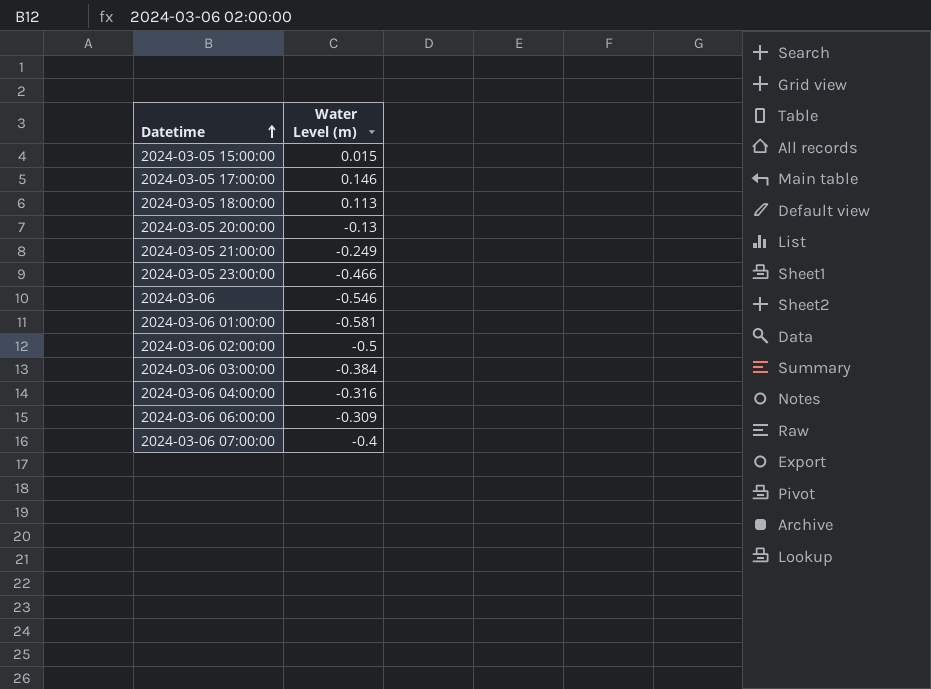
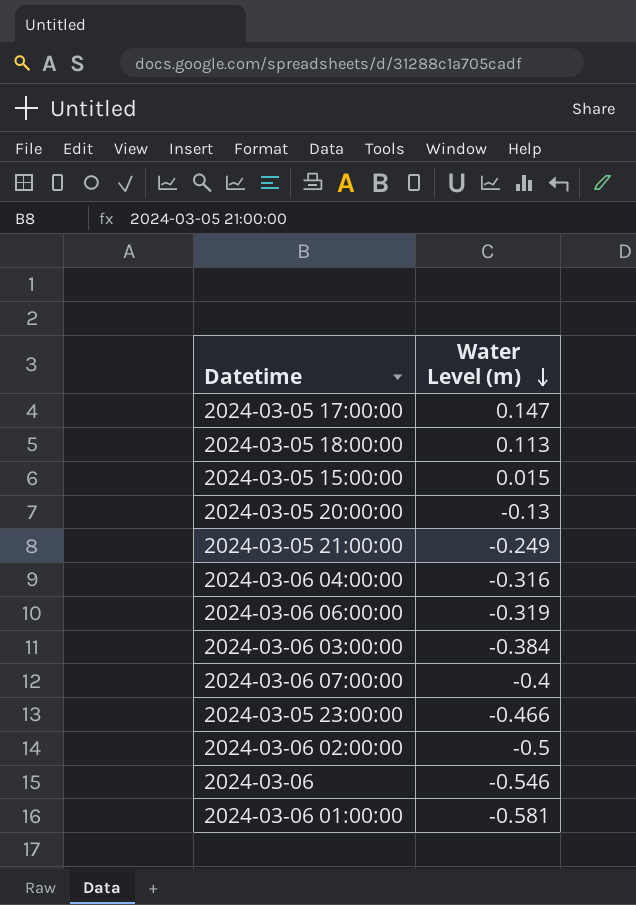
row order: Datetime ascending -> Water Level (m) descending
2024-03-05 17:00:00 | Water Level (m): 0.146 -> 0.147
2024-03-06 06:00:00 | Water Level (m): -0.309 -> -0.319

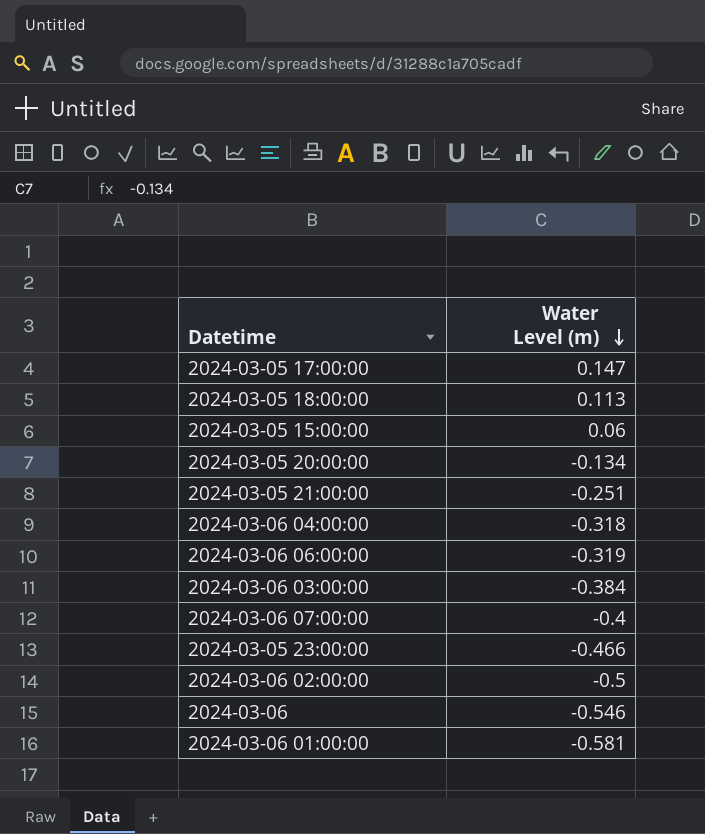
2024-03-05 15:00:00 | Water Level (m): 0.015 -> 0.06
2024-03-05 20:00:00 | Water Level (m): -0.13 -> -0.134
2024-03-05 21:00:00 | Water Level (m): -0.249 -> -0.251
2024-03-06 04:00:00 | Water Level (m): -0.316 -> -0.318

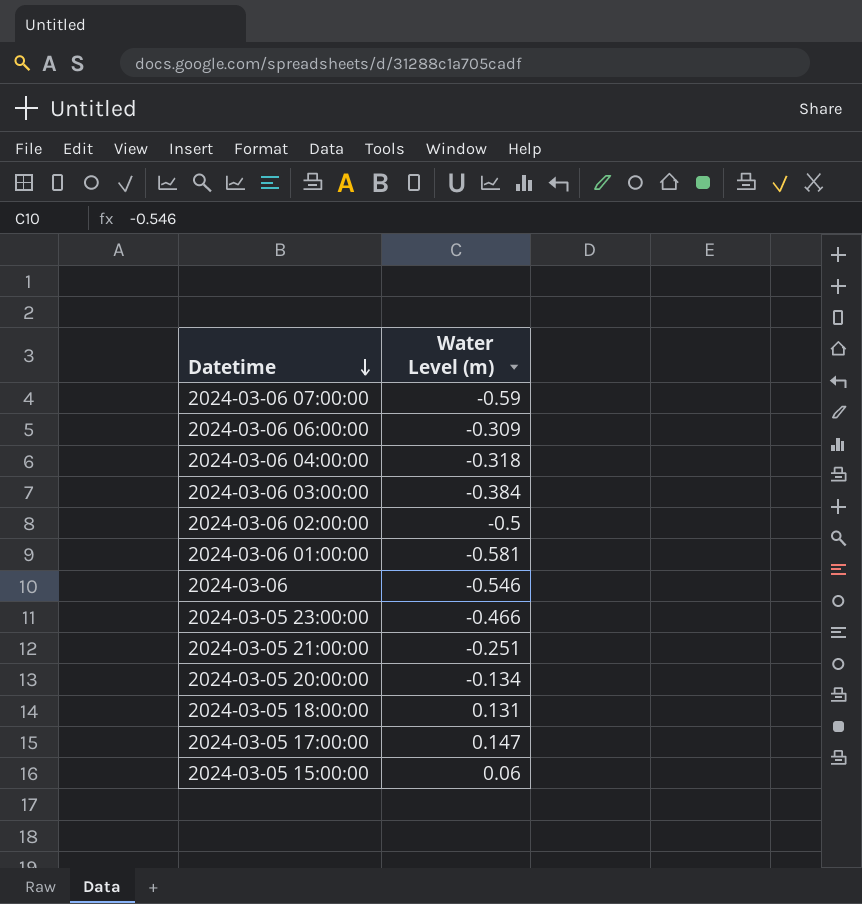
row order: Water Level (m) descending -> Datetime descending
2024-03-06 07:00:00 | Water Level (m): -0.4 -> -0.59
2024-03-06 06:00:00 | Water Level (m): -0.319 -> -0.309
2024-03-05 18:00:00 | Water Level (m): 0.113 -> 0.131

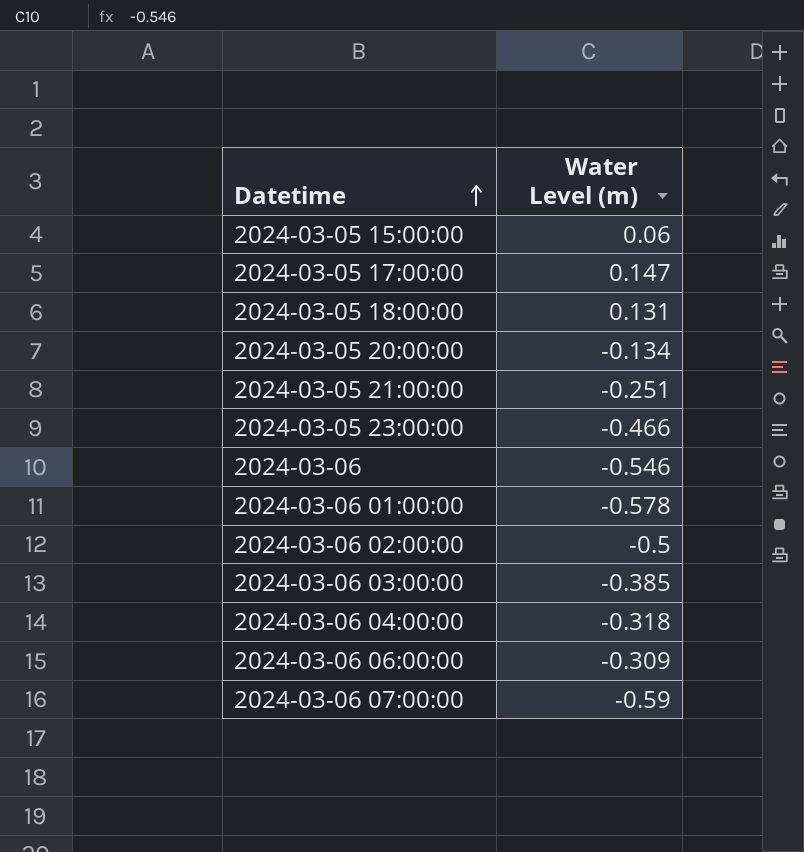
row order: Datetime descending -> Datetime ascending
2024-03-06 01:00:00 | Water Level (m): -0.581 -> -0.578
2024-03-06 03:00:00 | Water Level (m): -0.384 -> -0.385

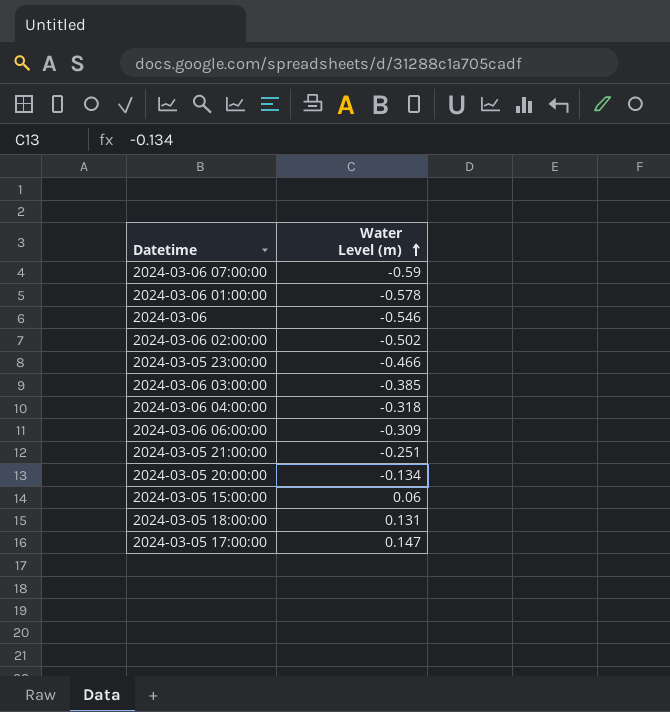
row order: Datetime ascending -> Water Level (m) ascending
2024-03-06 02:00:00 | Water Level (m): -0.5 -> -0.502

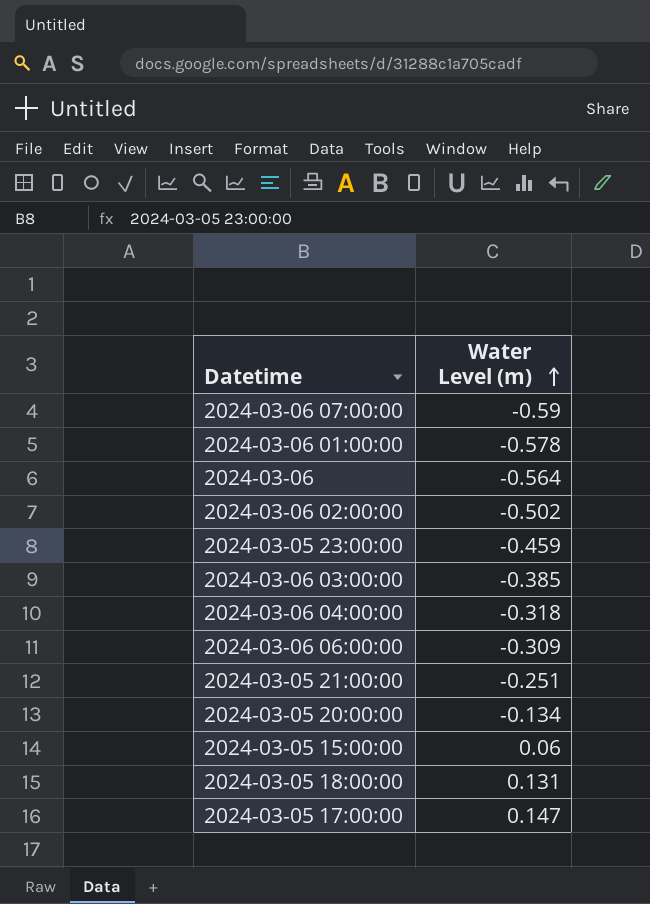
2024-03-06 | Water Level (m): -0.546 -> -0.564
2024-03-05 23:00:00 | Water Level (m): -0.466 -> -0.459

